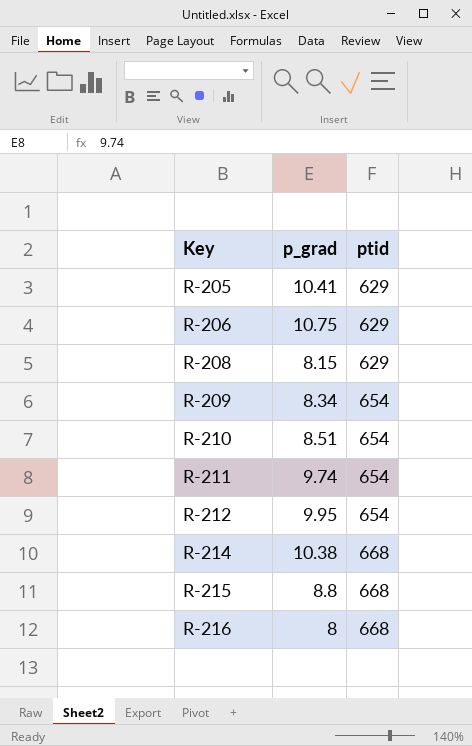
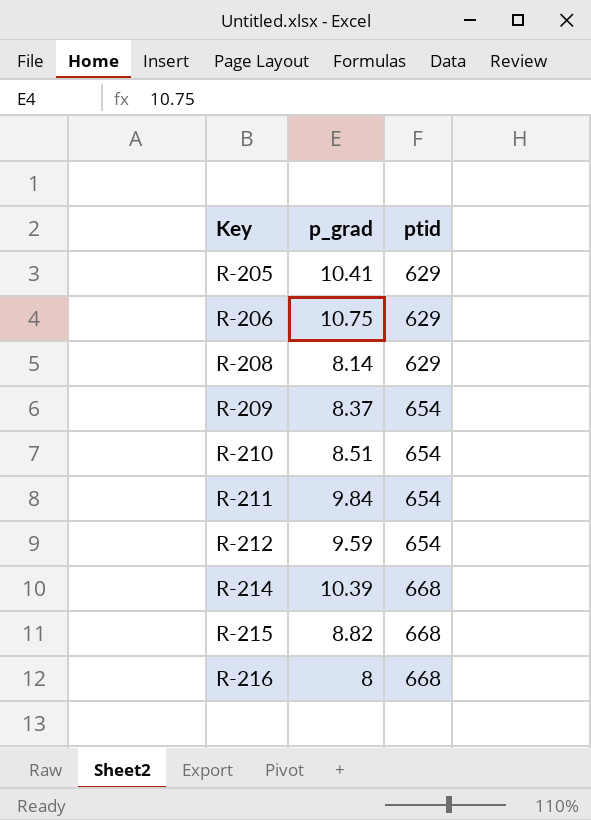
R-208 | p_grad: 8.15 -> 8.14
R-209 | p_grad: 8.34 -> 8.37
R-211 | p_grad: 9.74 -> 9.84
R-212 | p_grad: 9.95 -> 9.59
R-214 | p_grad: 10.38 -> 10.39
R-215 | p_grad: 8.8 -> 8.82

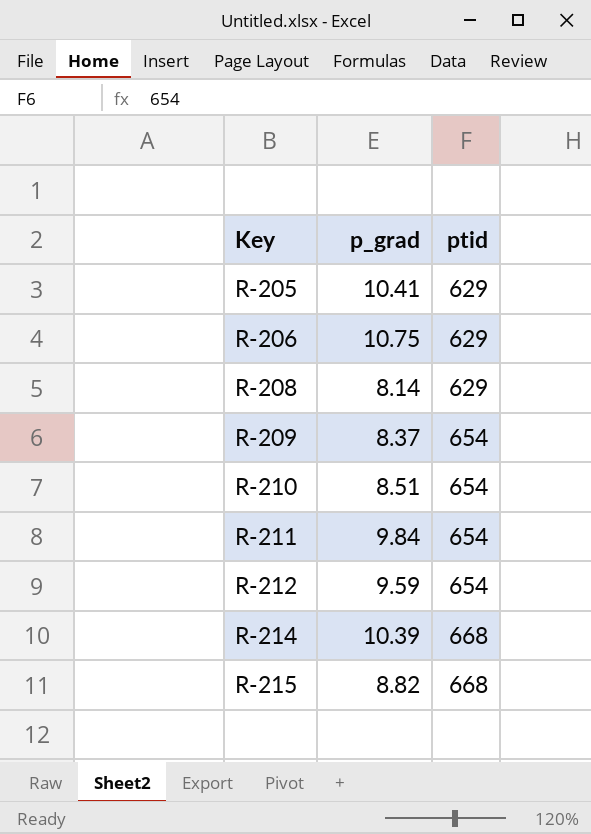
row R-216: 8 | 668 -> none

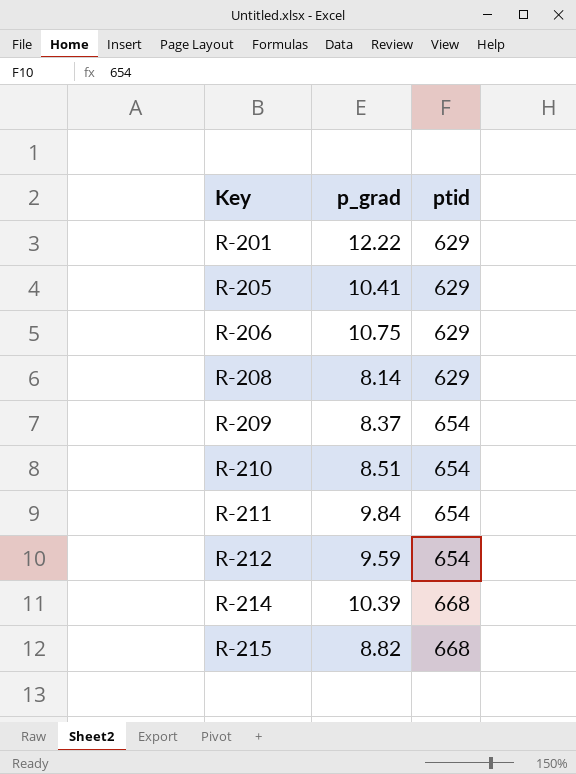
row R-201: none -> 12.22 | 629

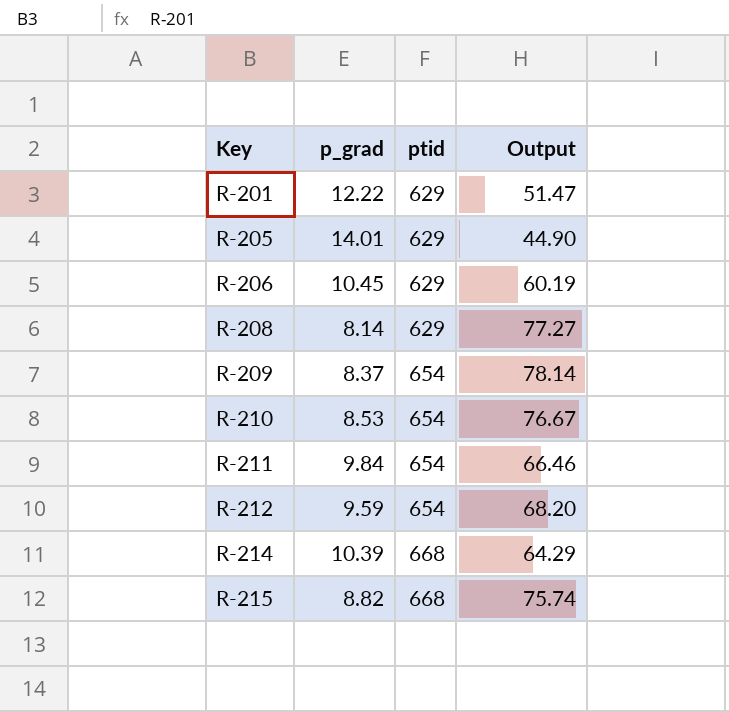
column Output | formula: none -> [ptid] / [p_grad]
R-205 | p_grad: 10.41 -> 14.01
R-206 | p_grad: 10.75 -> 10.45
R-210 | p_grad: 8.51 -> 8.53

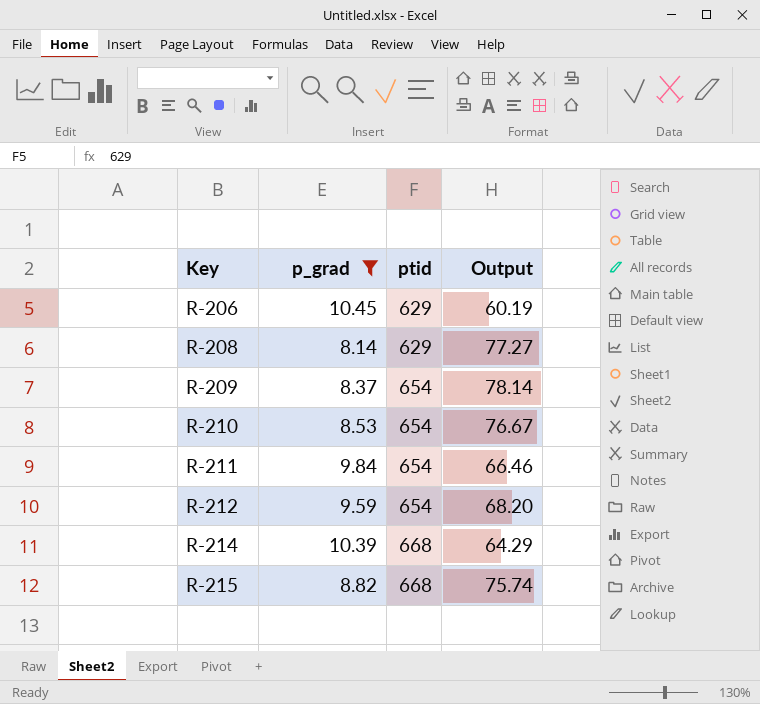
filter: none -> p_grad <= 10.45

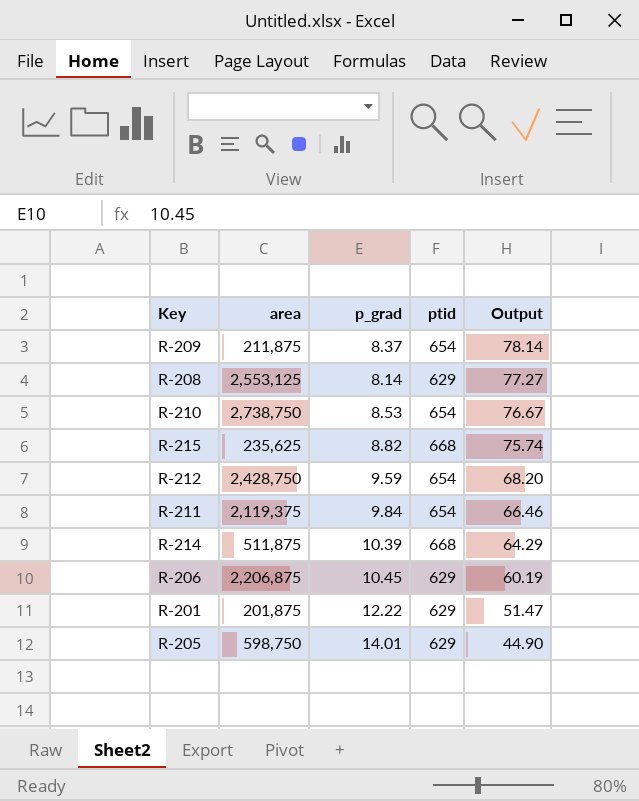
filter: p_grad <= 10.45 -> none
row order: Key ascending -> Output descending
column area | position: none -> 2

